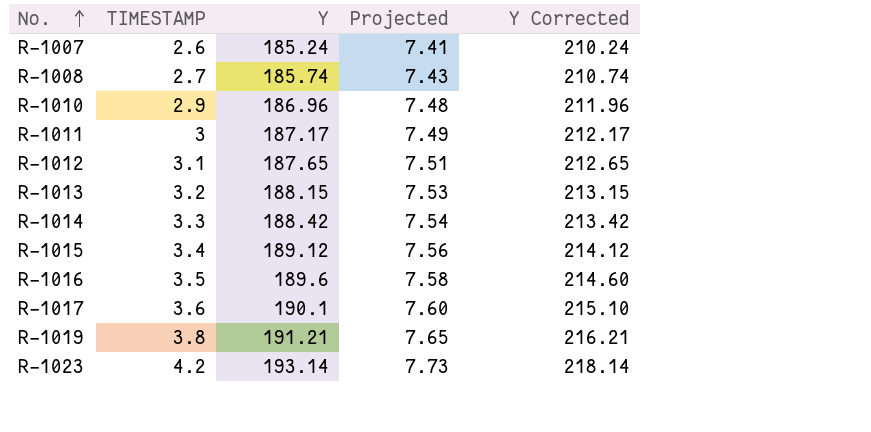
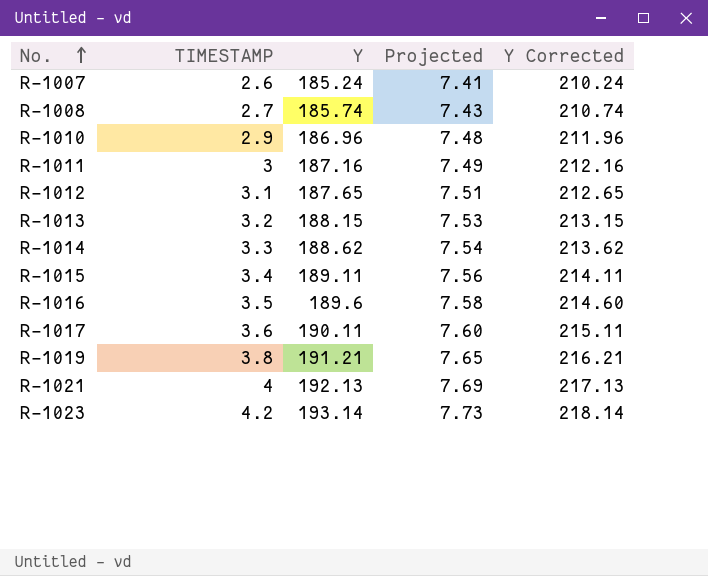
R-1011 | Y: 187.17 -> 187.16
R-1011 | Y Corrected: 212.17 -> 212.16
R-1014 | Y: 188.42 -> 188.62
R-1014 | Y Corrected: 213.42 -> 213.62
R-1015 | Y: 189.12 -> 189.11
R-1015 | Y Corrected: 214.12 -> 214.11
R-1017 | Y: 190.1 -> 190.11
R-1017 | Y Corrected: 215.10 -> 215.11
row R-1021: none -> 4 | 192.13 | 7.69 | 217.13

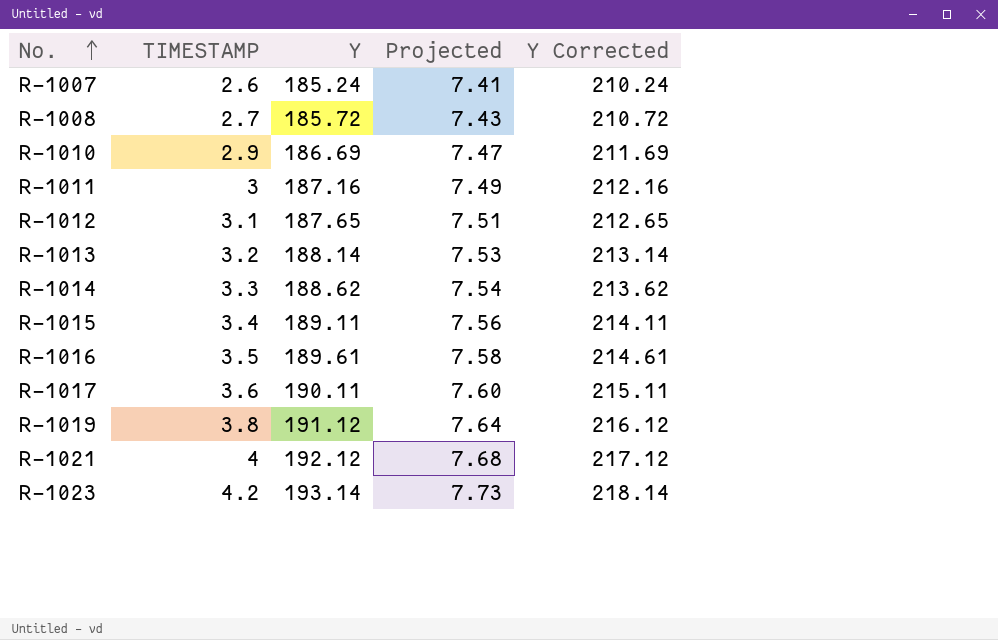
R-1008 | Y: 185.74 -> 185.72
R-1008 | Y Corrected: 210.74 -> 210.72
R-1010 | Y: 186.96 -> 186.69
R-1010 | Projected: 7.48 -> 7.47
R-1010 | Y Corrected: 211.96 -> 211.69
R-1013 | Y: 188.15 -> 188.14
R-1013 | Y Corrected: 213.15 -> 213.14
R-1016 | Y: 189.6 -> 189.61
R-1016 | Y Corrected: 214.60 -> 214.61
R-1019 | Y: 191.21 -> 191.12
R-1019 | Projected: 7.65 -> 7.64
R-1019 | Y Corrected: 216.21 -> 216.12
R-1021 | Y: 192.13 -> 192.12
R-1021 | Projected: 7.69 -> 7.68
R-1021 | Y Corrected: 217.13 -> 217.12

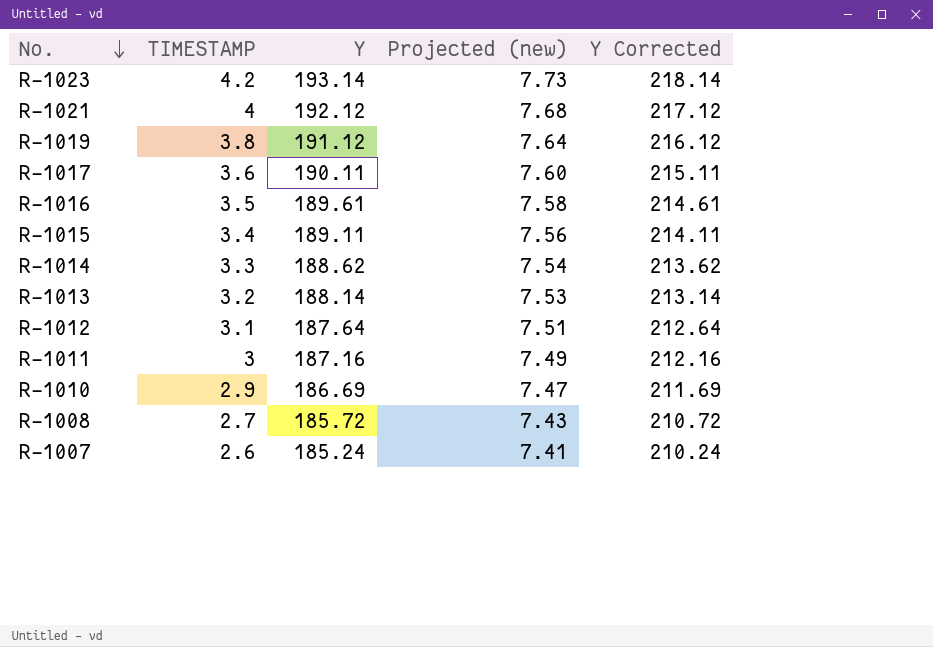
row order: No. ascending -> No. descending
column name: Projected -> Projected (new)
R-1012 | Y: 187.65 -> 187.64
R-1012 | Y Corrected: 212.65 -> 212.64

